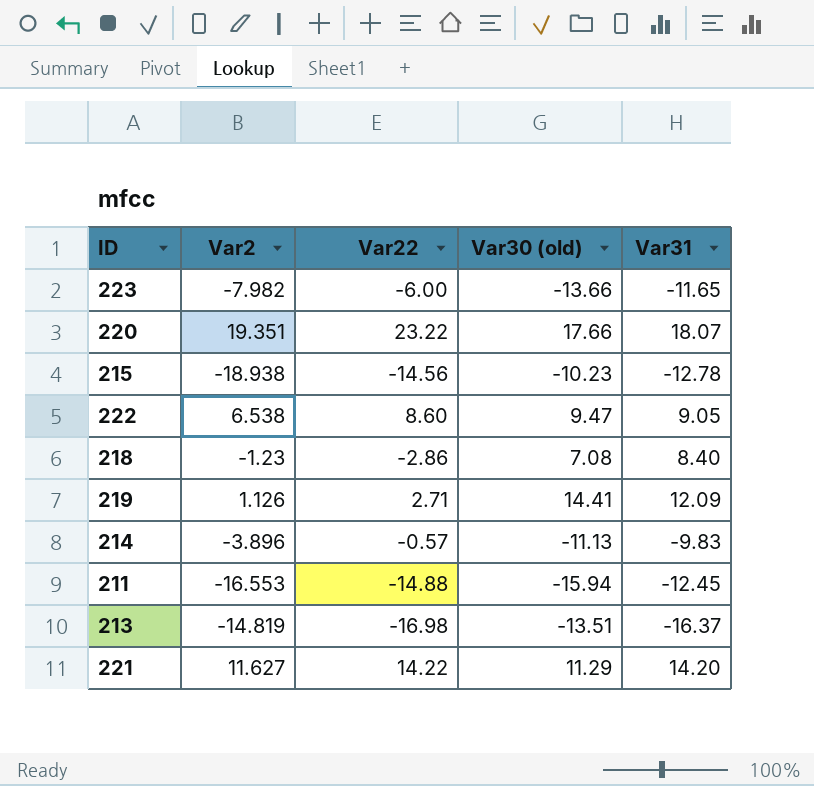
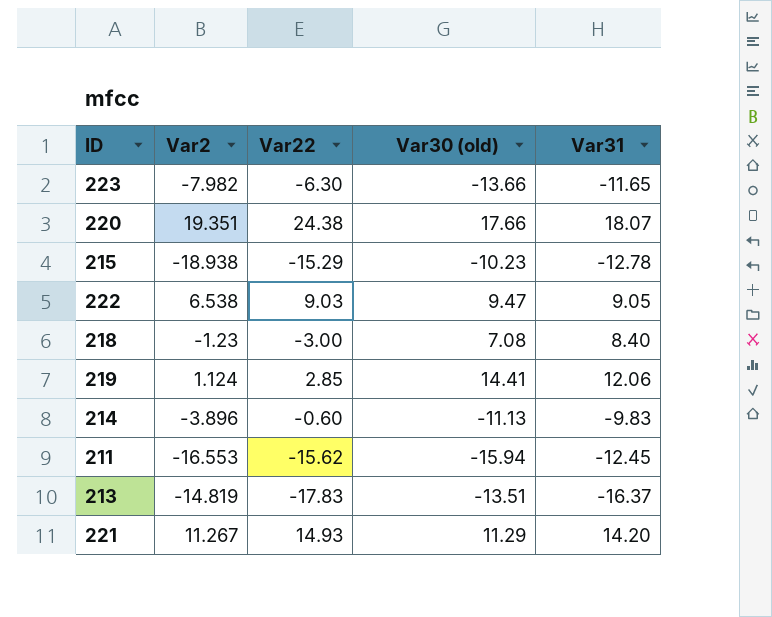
223 | Var22: -6.00 -> -6.30
220 | Var22: 23.22 -> 24.38
215 | Var22: -14.56 -> -15.29
222 | Var22: 8.60 -> 9.03
218 | Var22: -2.86 -> -3.00
219 | Var2: 1.126 -> 1.124
219 | Var22: 2.71 -> 2.85
219 | Var31: 12.09 -> 12.06
214 | Var22: -0.57 -> -0.60
211 | Var22: -14.88 -> -15.62
213 | Var22: -16.98 -> -17.83
221 | Var2: 11.627 -> 11.267
221 | Var22: 14.22 -> 14.93

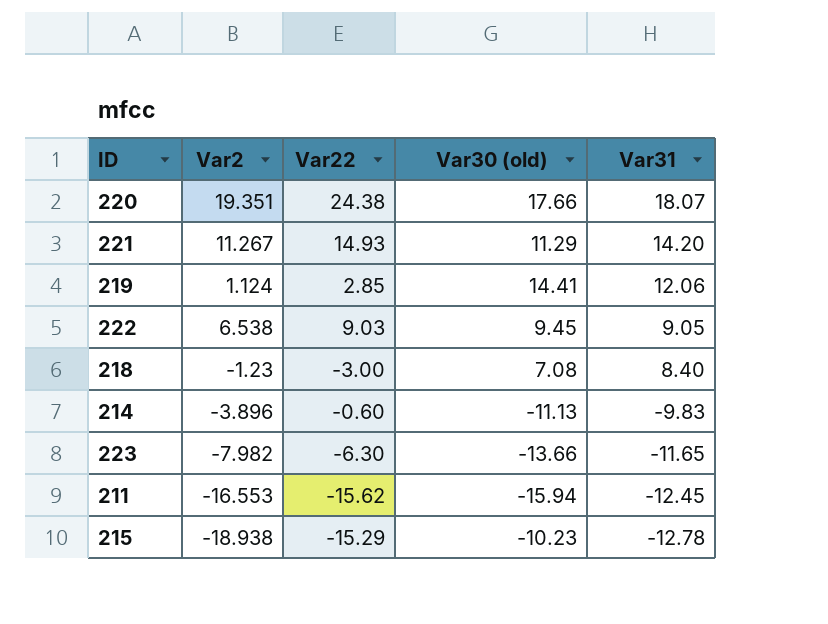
row order: none -> Var31 descending
row 213: -14.819 | -17.83 | -13.51 | -16.37 -> none
222 | Var30 (old): 9.47 -> 9.45

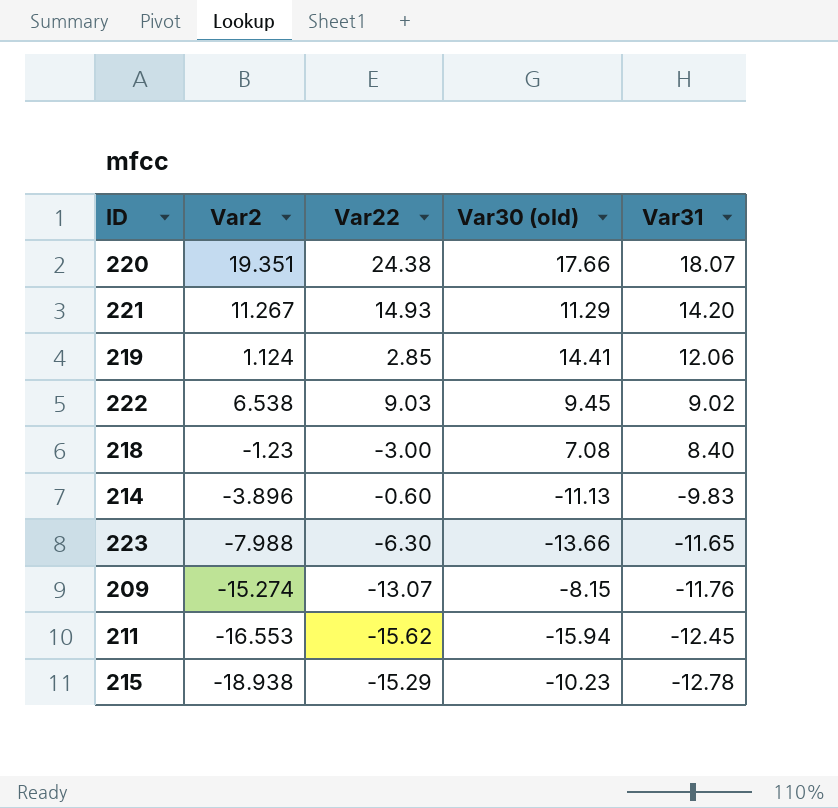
222 | Var31: 9.05 -> 9.02
223 | Var2: -7.982 -> -7.988
row 209: none -> -15.274 | -13.07 | -8.15 | -11.76

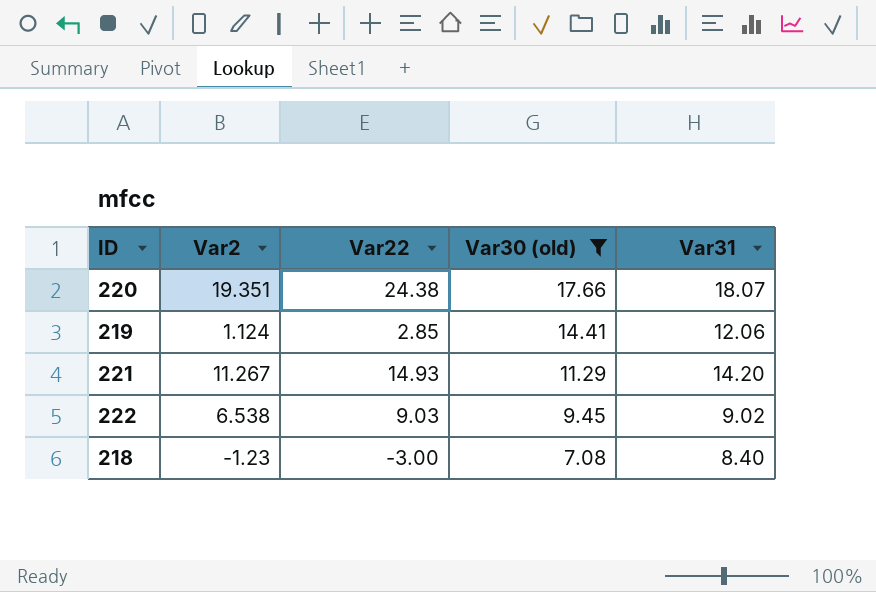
filter: none -> Var30 (old) >= 7.08
row order: Var31 descending -> Var30 (old) descending

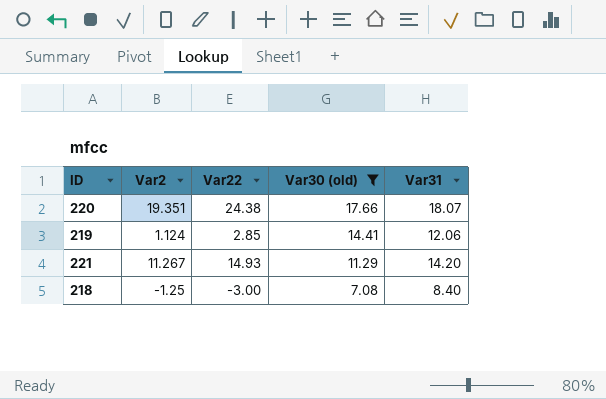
row 222: 6.538 | 9.03 | 9.45 | 9.02 -> none
218 | Var2: -1.23 -> -1.25

